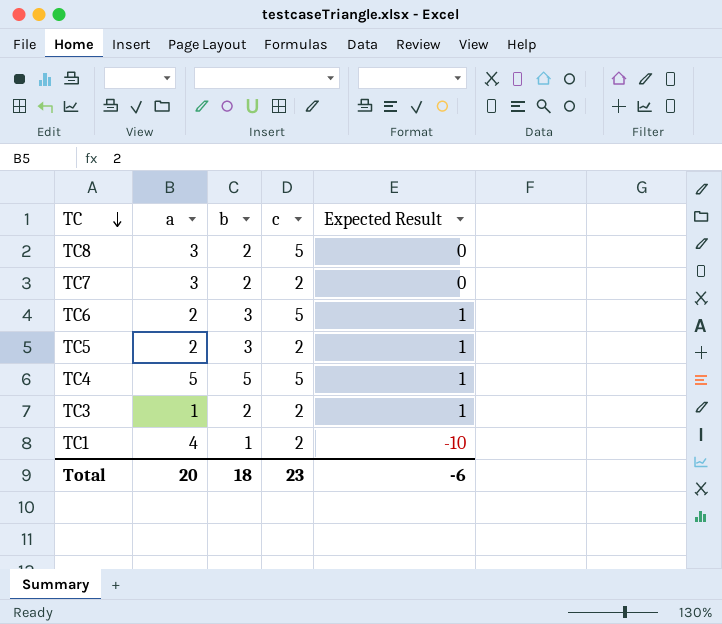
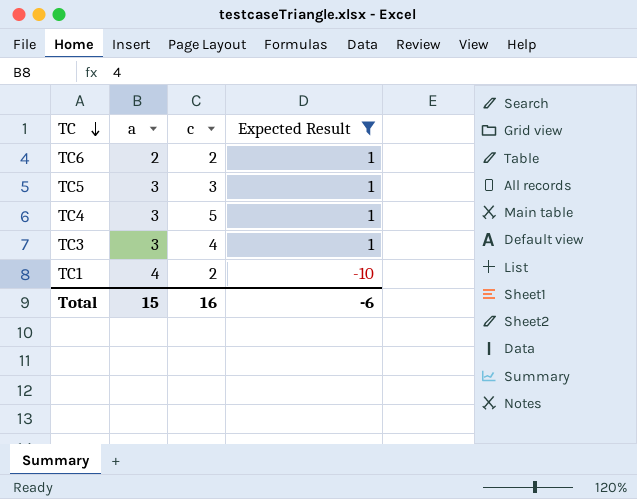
filter: none -> Expected Result != 0
column b | position: 3 -> none
TC6 | c: 5 -> 2
TC5 | a: 2 -> 3
TC5 | c: 2 -> 3
TC4 | a: 5 -> 3
TC3 | a: 1 -> 3
TC3 | c: 2 -> 4
Total | a: 20 -> 15
Total | c: 23 -> 16

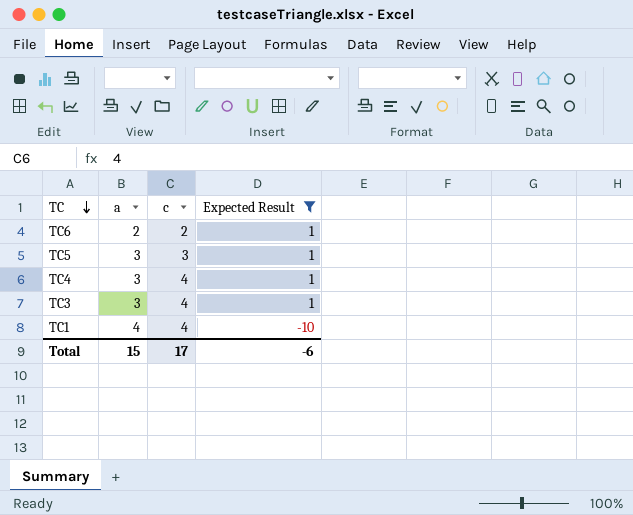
TC4 | c: 5 -> 4
TC1 | c: 2 -> 4
Total | c: 16 -> 17

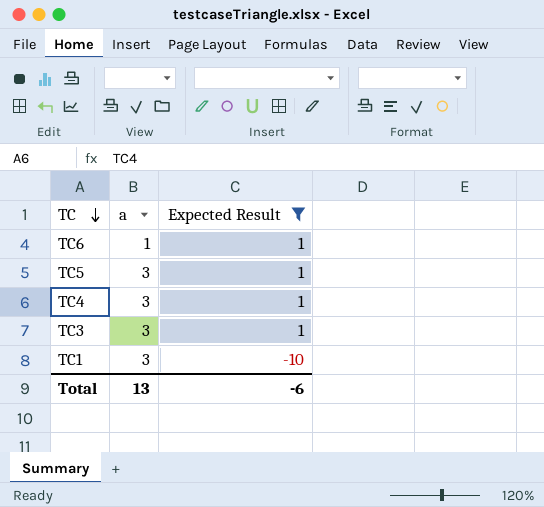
column c | position: 3 -> none
TC6 | a: 2 -> 1
TC1 | a: 4 -> 3
Total | a: 15 -> 13

